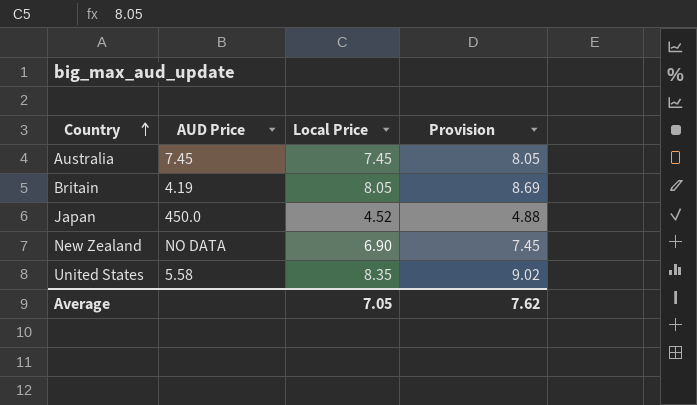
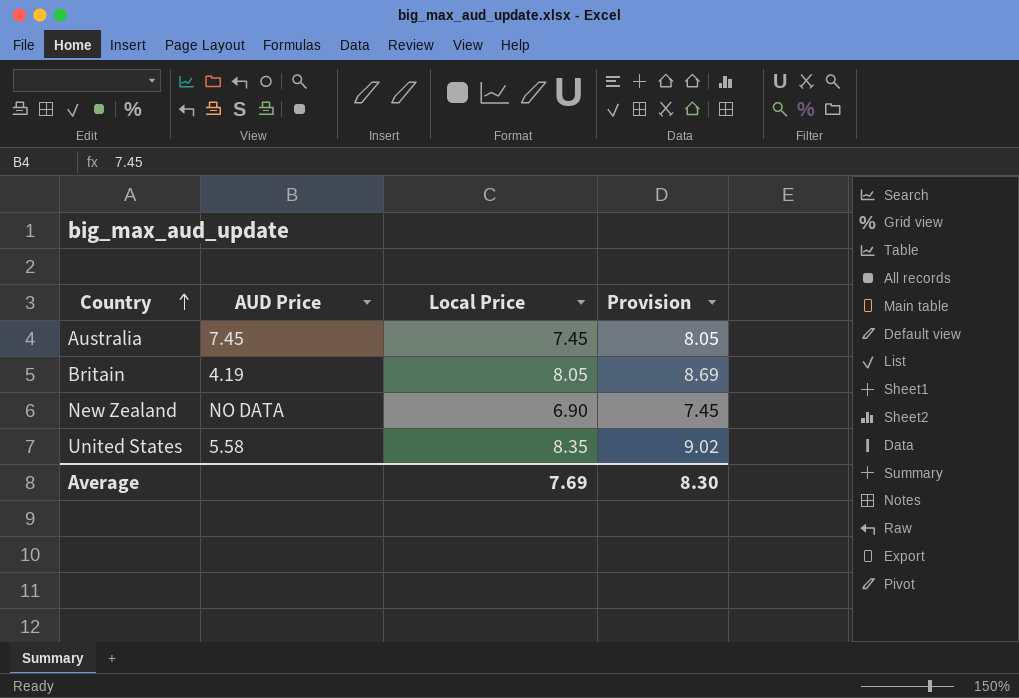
row Japan: 450.0 | 4.52 | 4.88 -> none
Average | Local Price: 7.05 -> 7.69
Average | Provision: 7.62 -> 8.30

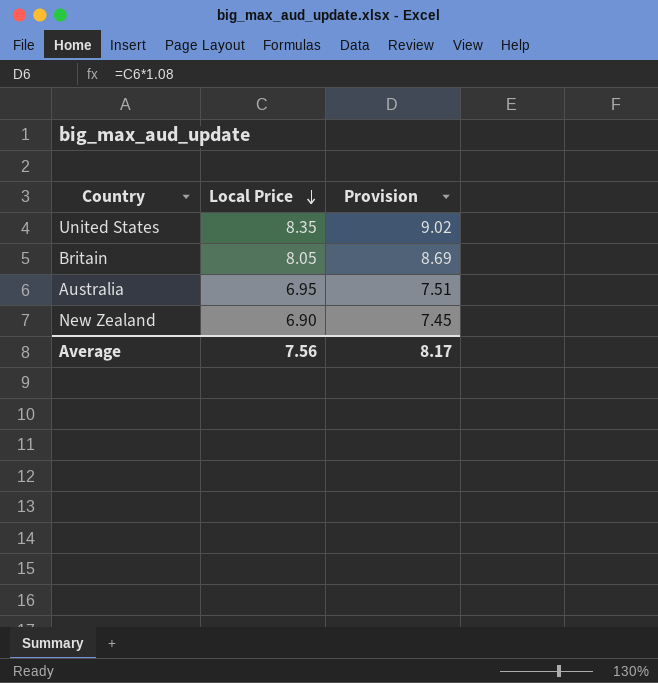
row order: Country ascending -> Local Price descending
column AUD Price | position: 2 -> none
Australia | Local Price: 7.45 -> 6.95
Australia | Provision: 8.05 -> 7.51
Average | Local Price: 7.69 -> 7.56
Average | Provision: 8.30 -> 8.17

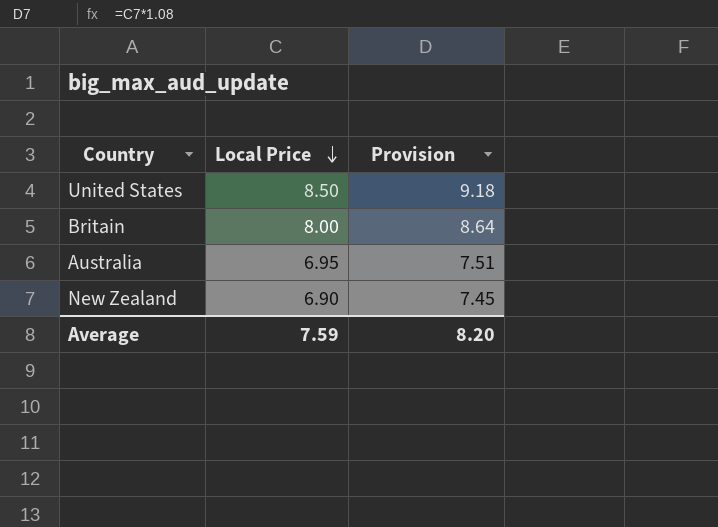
United States | Local Price: 8.35 -> 8.50
United States | Provision: 9.02 -> 9.18
Britain | Local Price: 8.05 -> 8.00
Britain | Provision: 8.69 -> 8.64
Average | Local Price: 7.56 -> 7.59
Average | Provision: 8.17 -> 8.20

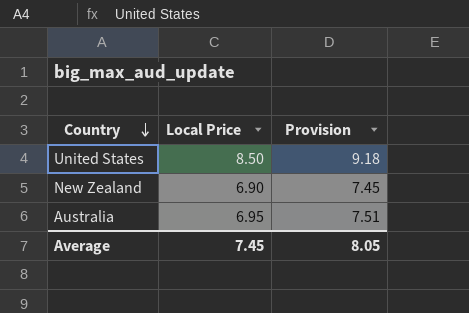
row order: Local Price descending -> Country descending
row Britain: 8.00 | 8.64 -> none
Average | Local Price: 7.59 -> 7.45
Average | Provision: 8.20 -> 8.05

